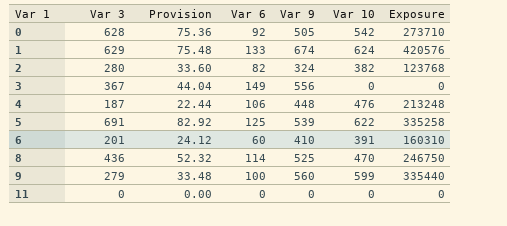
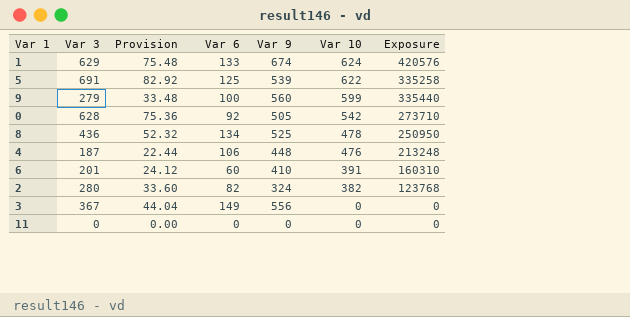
row order: Var 1 ascending -> Var 10 descending
8 | Var 6: 114 -> 134
8 | Var 10: 470 -> 478
8 | Exposure: 246750 -> 250950

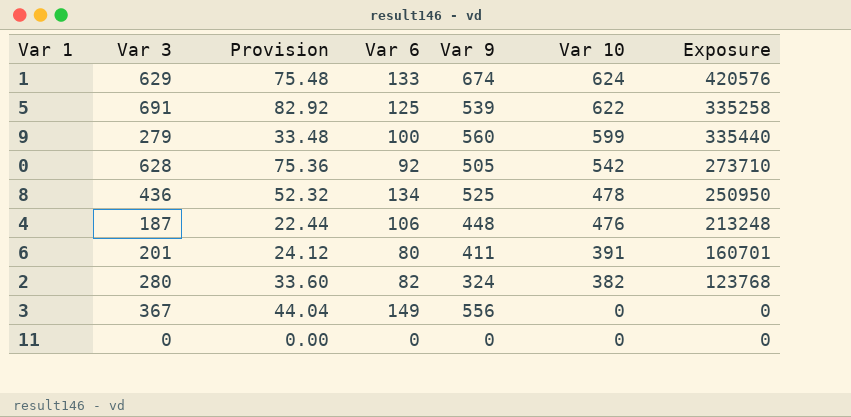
6 | Var 6: 60 -> 80
6 | Var 9: 410 -> 411
6 | Exposure: 160310 -> 160701

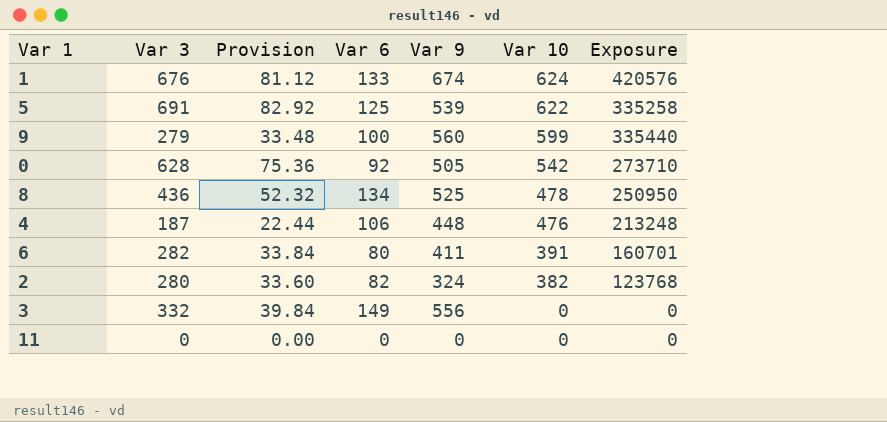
1 | Var 3: 629 -> 676
1 | Provision: 75.48 -> 81.12
6 | Var 3: 201 -> 282
6 | Provision: 24.12 -> 33.84
3 | Var 3: 367 -> 332
3 | Provision: 44.04 -> 39.84

